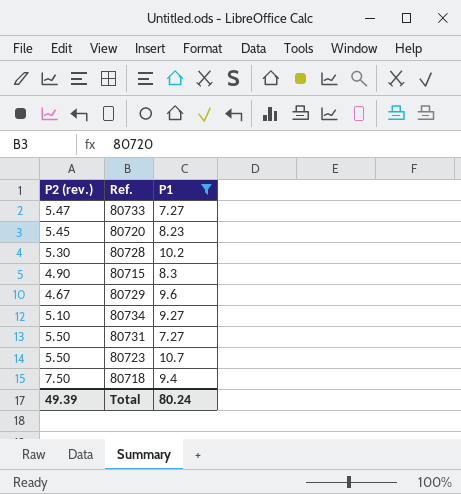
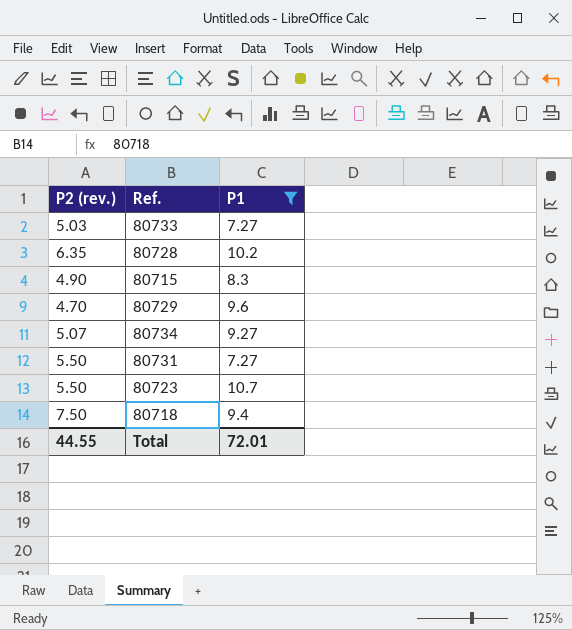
row 80720: 5.45 | 8.23 -> none
80733 | P2 (rev.): 5.47 -> 5.03
80728 | P2 (rev.): 5.30 -> 6.35
80729 | P2 (rev.): 4.67 -> 4.70
80734 | P2 (rev.): 5.10 -> 5.07
Total | P2 (rev.): 49.39 -> 44.55
Total | P1: 80.24 -> 72.01

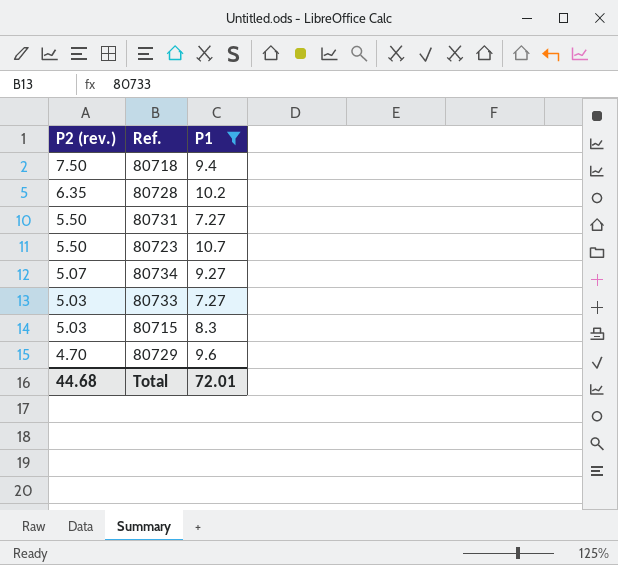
row order: none -> P2 (rev.) descending
80715 | P2 (rev.): 4.90 -> 5.03
Total | P2 (rev.): 44.55 -> 44.68

